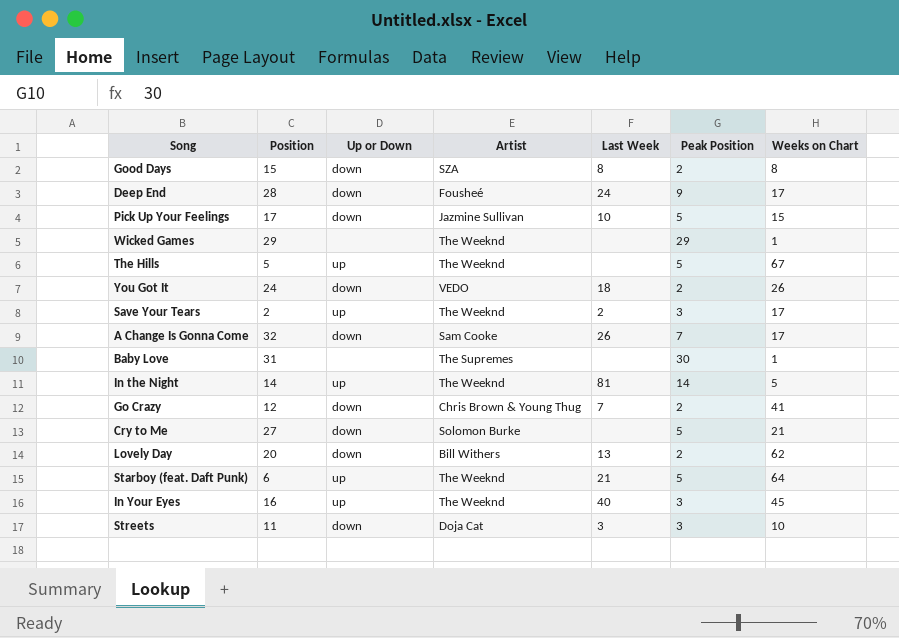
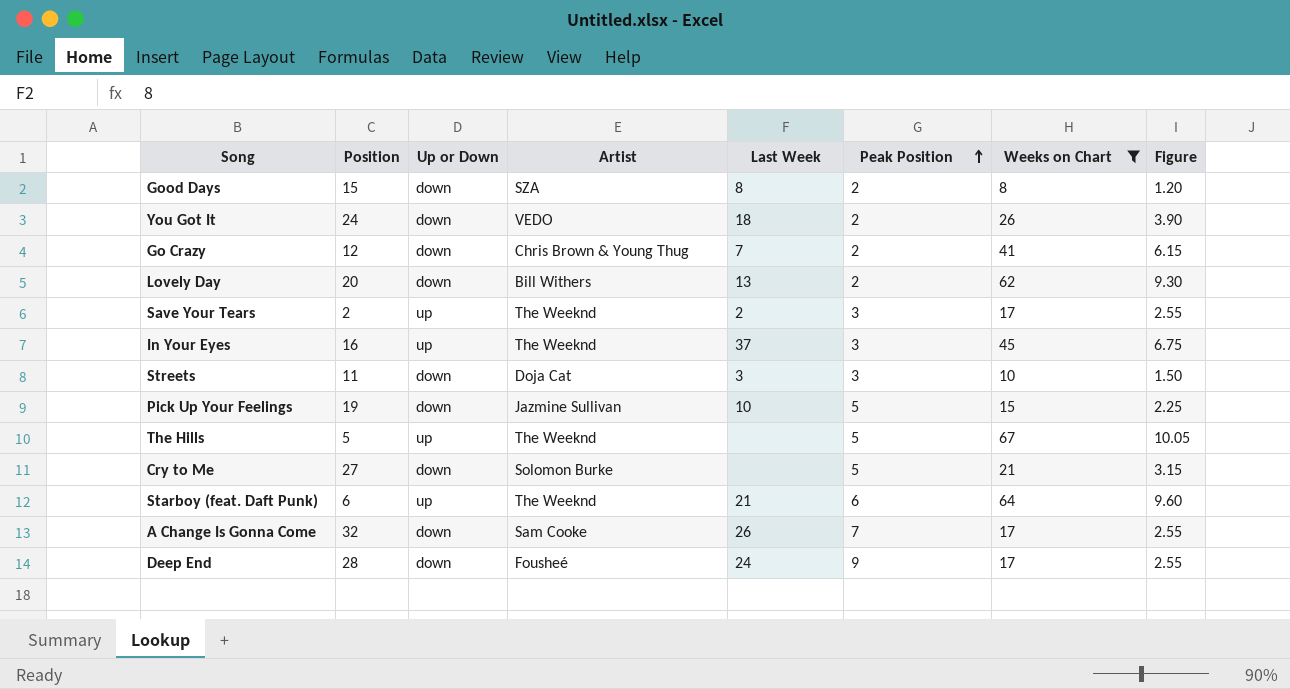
filter: none -> Weeks on Chart >= 8
row order: none -> Peak Position ascending
column Figure | formula: none -> [Weeks on Chart] * 0.15
In Your Eyes | Last Week: 40 -> 37
Pick Up Your Feelings | Position: 17 -> 19
Starboy (feat. Daft Punk) | Peak Position: 5 -> 6

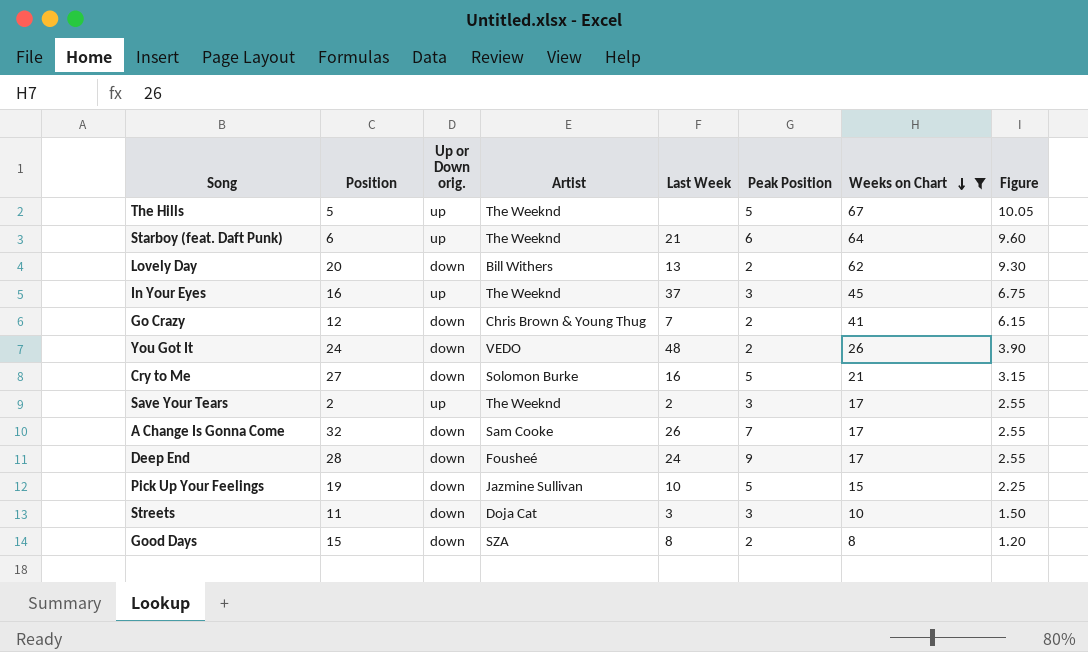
row order: Peak Position ascending -> Weeks on Chart descending
column name: Up or Down -> Up or Down orig.
You Got It | Last Week: 18 -> 48
Cry to Me | Last Week: none -> 16

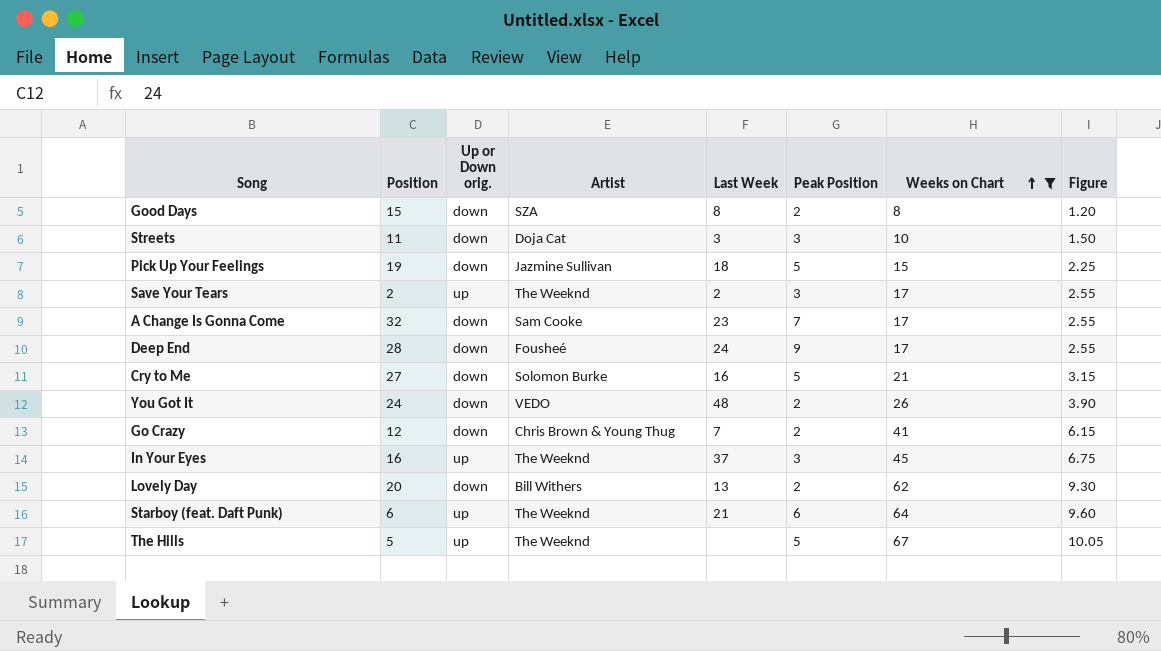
row order: Weeks on Chart descending -> Weeks on Chart ascending
Pick Up Your Feelings | Last Week: 10 -> 18
A Change Is Gonna Come | Last Week: 26 -> 23

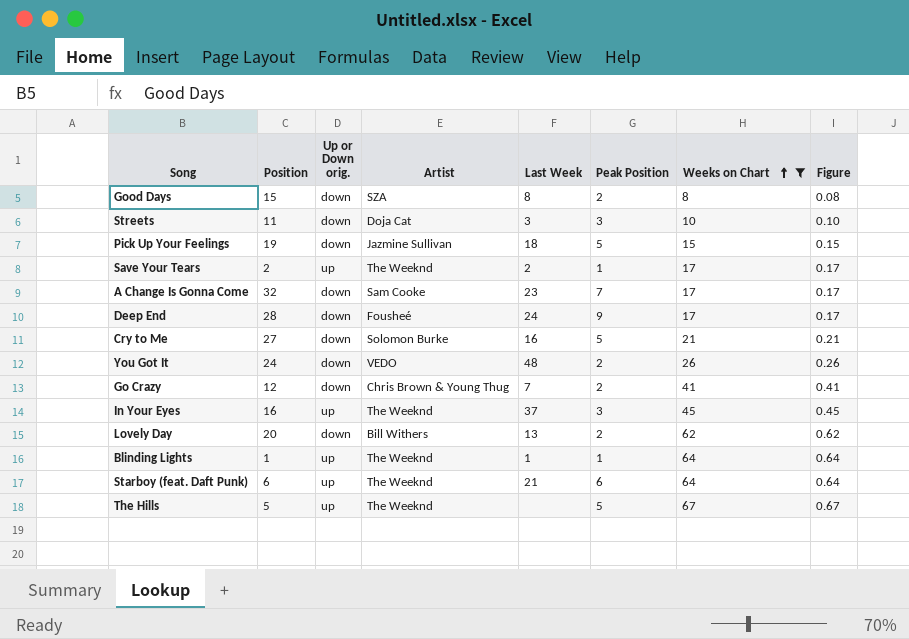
column Figure | formula: [Weeks on Chart] * 0.15 -> [Weeks on Chart] * 0.01
Save Your Tears | Peak Position: 3 -> 1
row Blinding Lights: none -> 1 | up | The Weeknd | 1 | 1 | 64 | 0.64

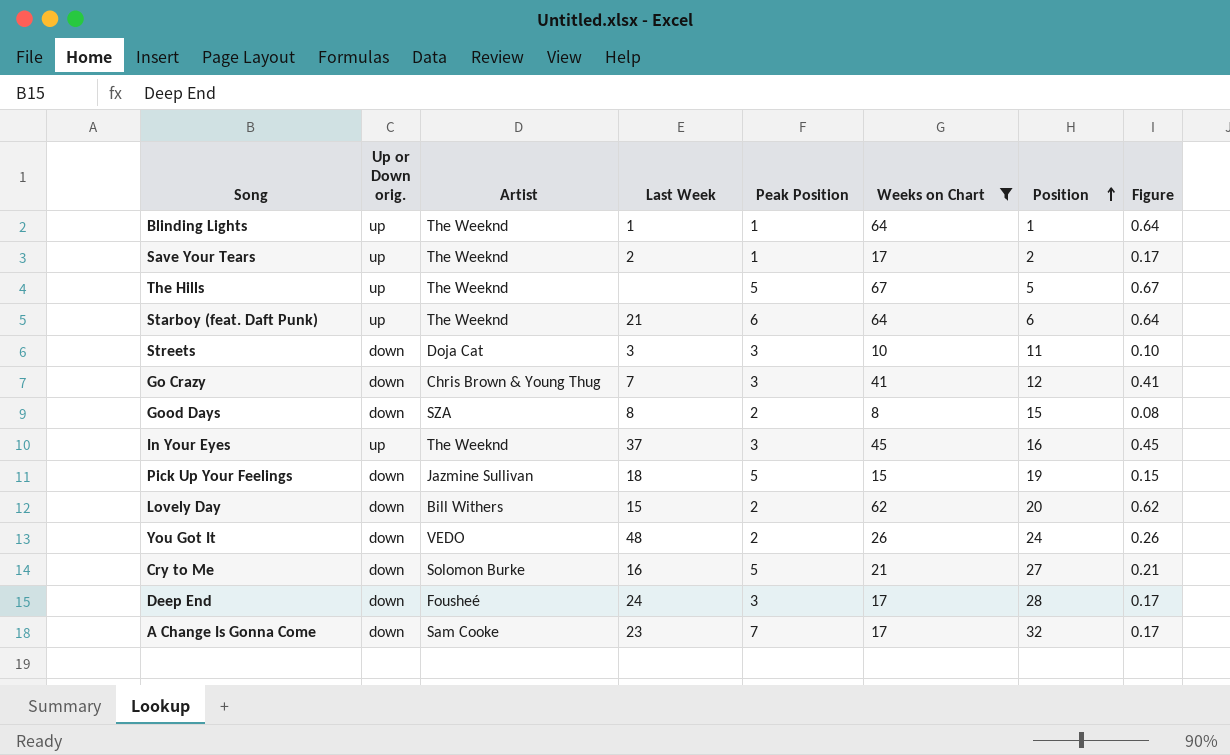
row order: Weeks on Chart ascending -> Position ascending
column Position | position: 2 -> 7
Go Crazy | Peak Position: 2 -> 3
Lovely Day | Last Week: 13 -> 15
Deep End | Peak Position: 9 -> 3

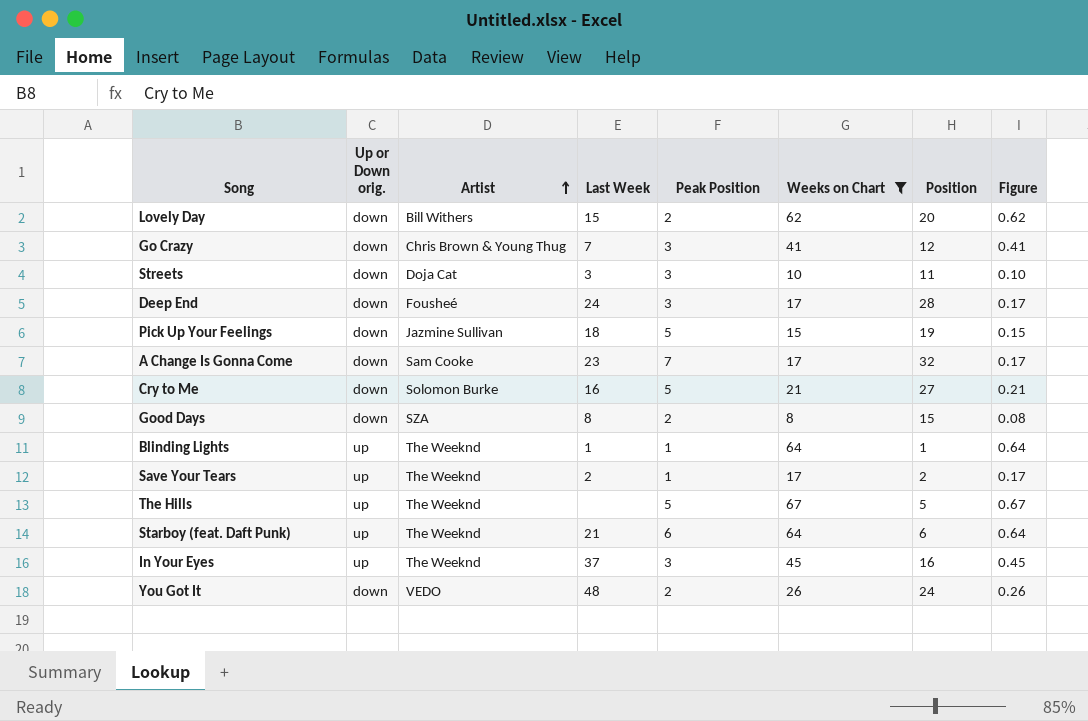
row order: Position ascending -> Artist ascending

